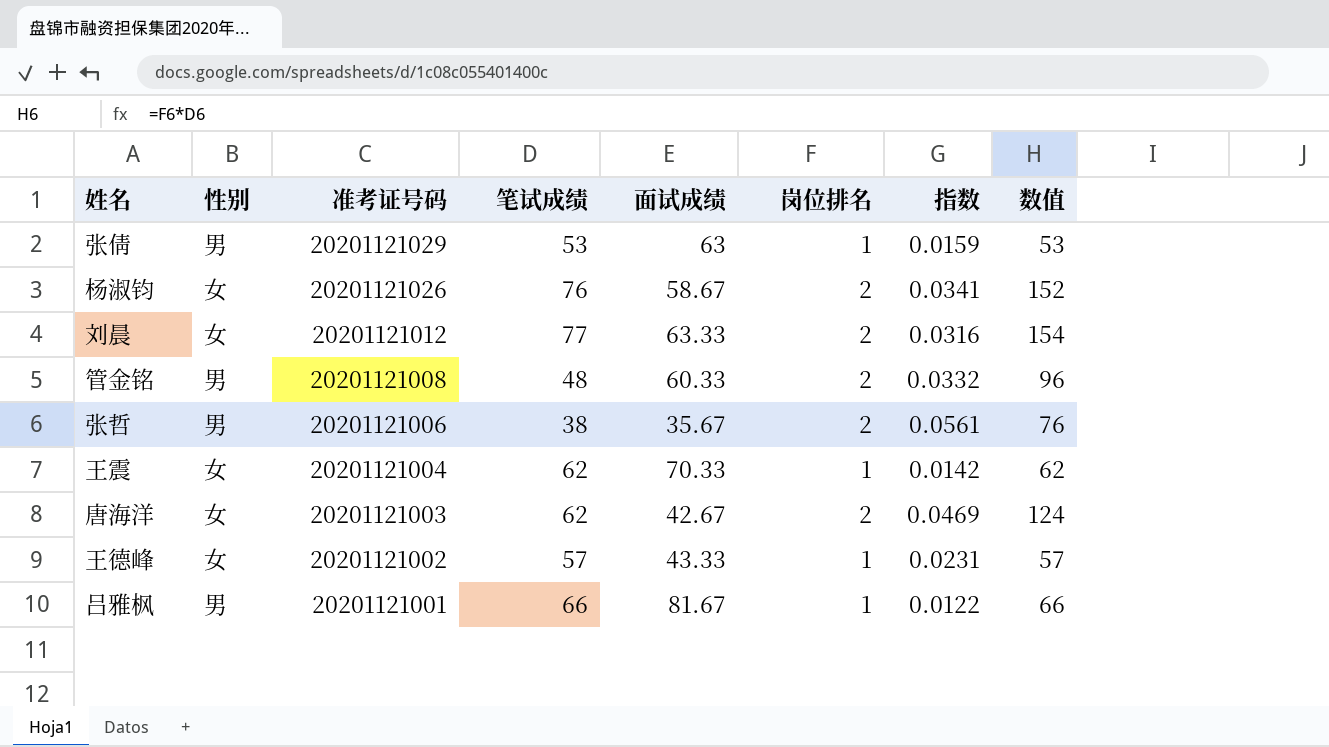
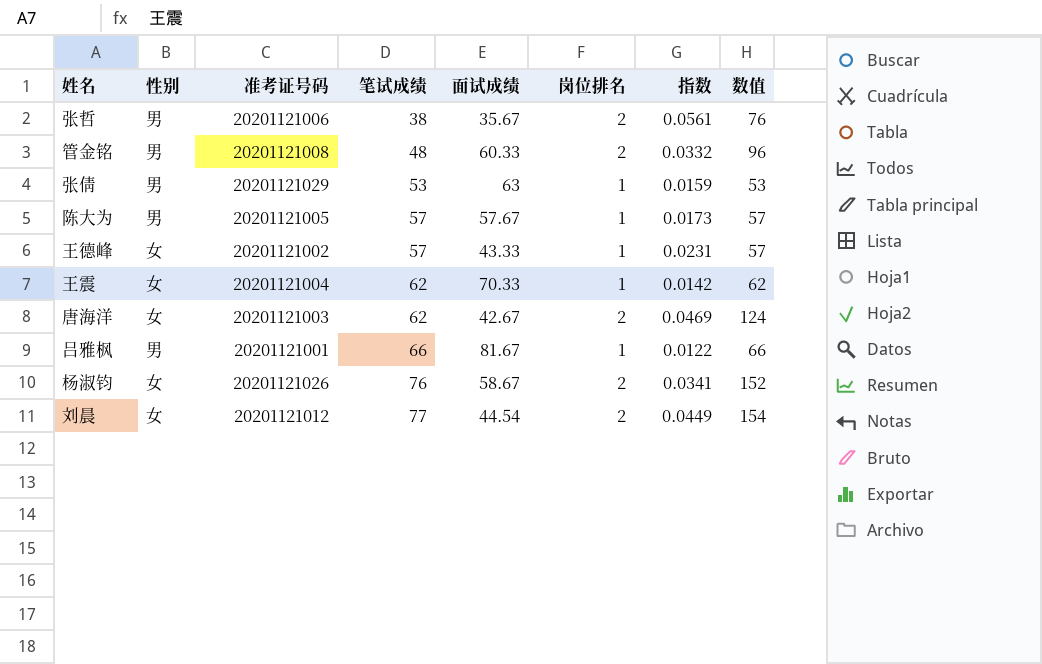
row order: 准考证号码 descending -> 笔试成绩 ascending
row 陈大为: none -> 男 | 20201121005 | 57 | 57.67 | 1 | 0.0173 | 57
刘晨 | 面试成绩: 63.33 -> 44.54
刘晨 | 指数: 0.0316 -> 0.0449

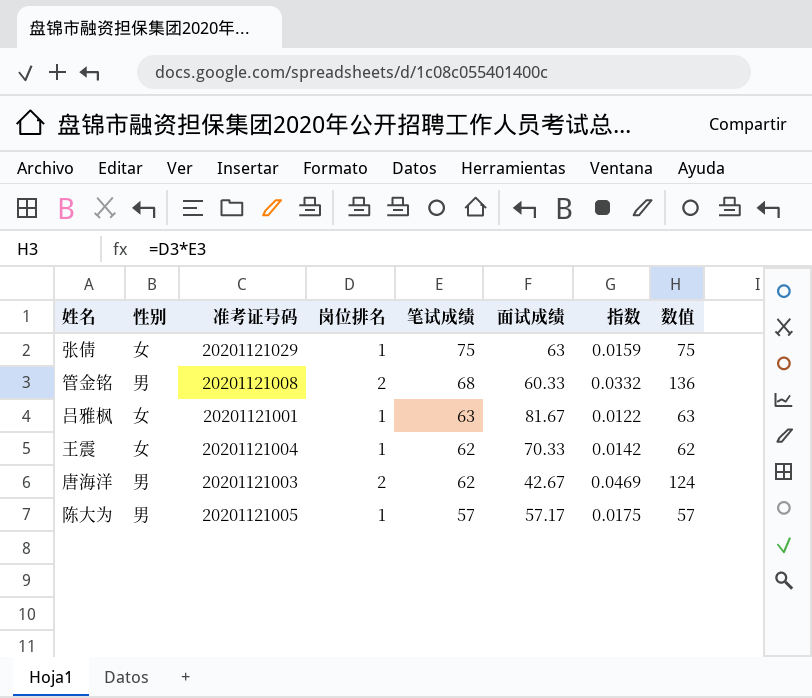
row order: 笔试成绩 ascending -> 笔试成绩 descending
column 岗位排名 | position: 6 -> 4
row 张哲: 男 | 20201121006 | 38 | 35.67 | 2 | 0.0561 | 76 -> none
row 王德峰: 女 | 20201121002 | 57 | 43.33 | 1 | 0.0231 | 57 -> none
row 杨淑钧: 女 | 20201121026 | 76 | 58.67 | 2 | 0.0341 | 152 -> none
row 刘晨: 女 | 20201121012 | 77 | 44.54 | 2 | 0.0449 | 154 -> none
张倩 | 性别: 男 -> 女
张倩 | 笔试成绩: 53 -> 75
张倩 | 数值: 53 -> 75
管金铭 | 笔试成绩: 48 -> 68
管金铭 | 数值: 96 -> 136
吕雅枫 | 性别: 男 -> 女
吕雅枫 | 笔试成绩: 66 -> 63
吕雅枫 | 数值: 66 -> 63
唐海洋 | 性别: 女 -> 男
陈大为 | 面试成绩: 57.67 -> 57.17
陈大为 | 指数: 0.0173 -> 0.0175

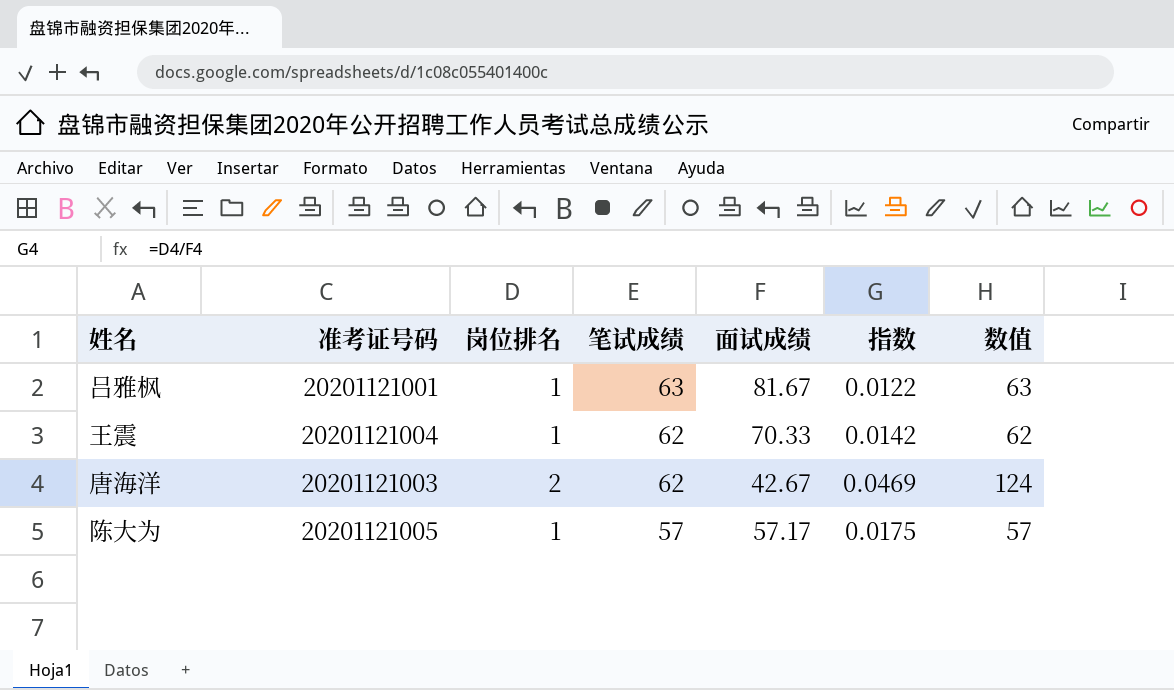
column 性别 | position: 2 -> none
row 张倩: 女 | 20201121029 | 1 | 75 | 63 | 0.0159 | 75 -> none
row 管金铭: 男 | 20201121008 | 2 | 68 | 60.33 | 0.0332 | 136 -> none

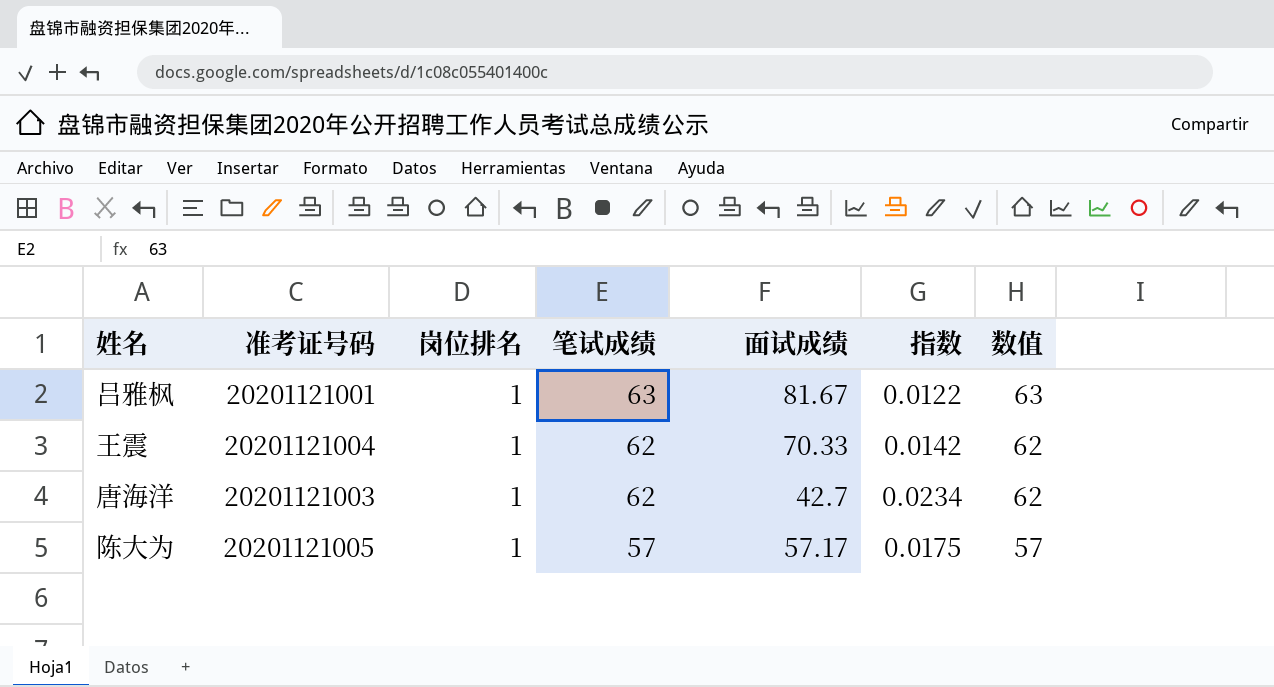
唐海洋 | 岗位排名: 2 -> 1
唐海洋 | 面试成绩: 42.67 -> 42.7
唐海洋 | 指数: 0.0469 -> 0.0234
唐海洋 | 数值: 124 -> 62

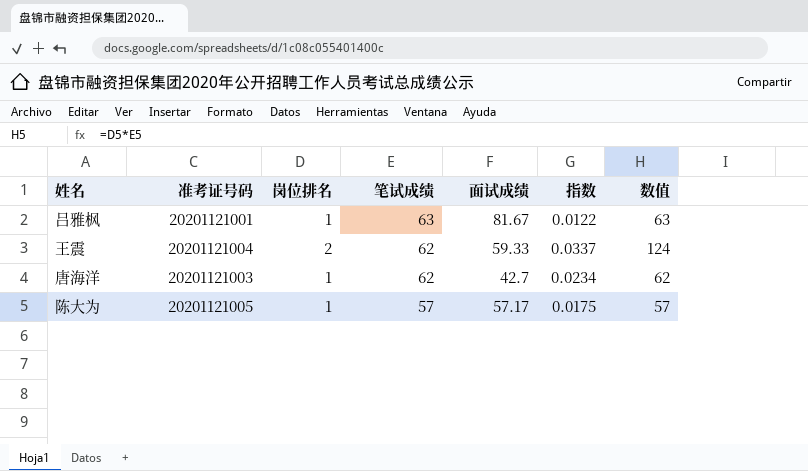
王震 | 岗位排名: 1 -> 2
王震 | 面试成绩: 70.33 -> 59.33
王震 | 指数: 0.0142 -> 0.0337
王震 | 数值: 62 -> 124

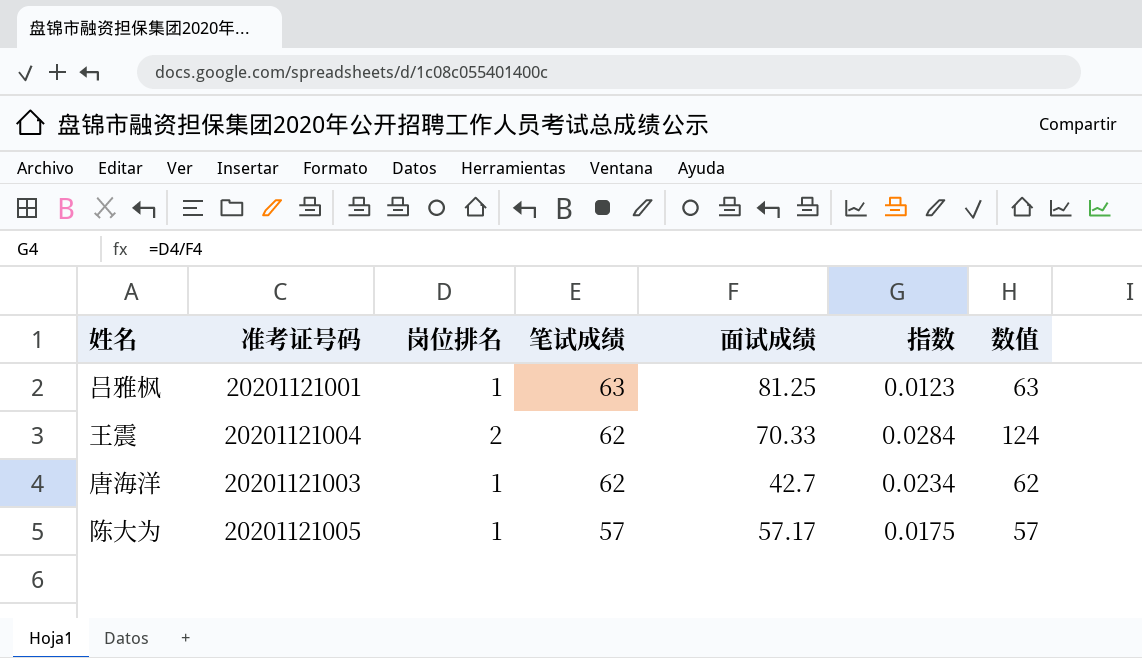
吕雅枫 | 面试成绩: 81.67 -> 81.25
吕雅枫 | 指数: 0.0122 -> 0.0123
王震 | 面试成绩: 59.33 -> 70.33
王震 | 指数: 0.0337 -> 0.0284

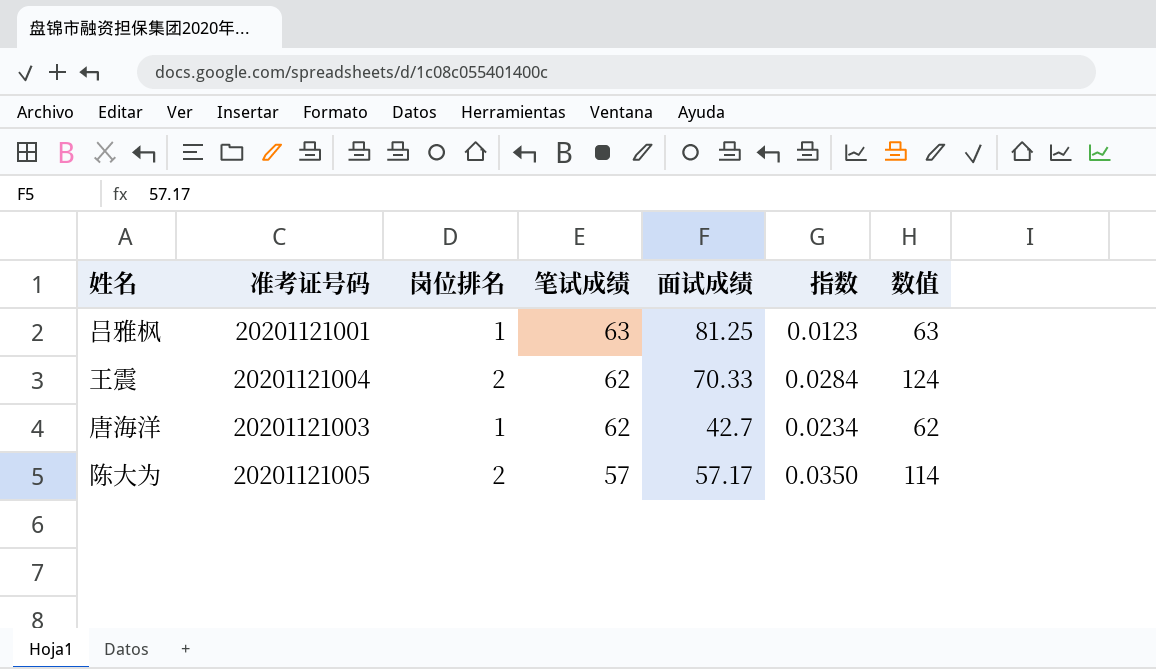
陈大为 | 岗位排名: 1 -> 2
陈大为 | 指数: 0.0175 -> 0.0350
陈大为 | 数值: 57 -> 114

